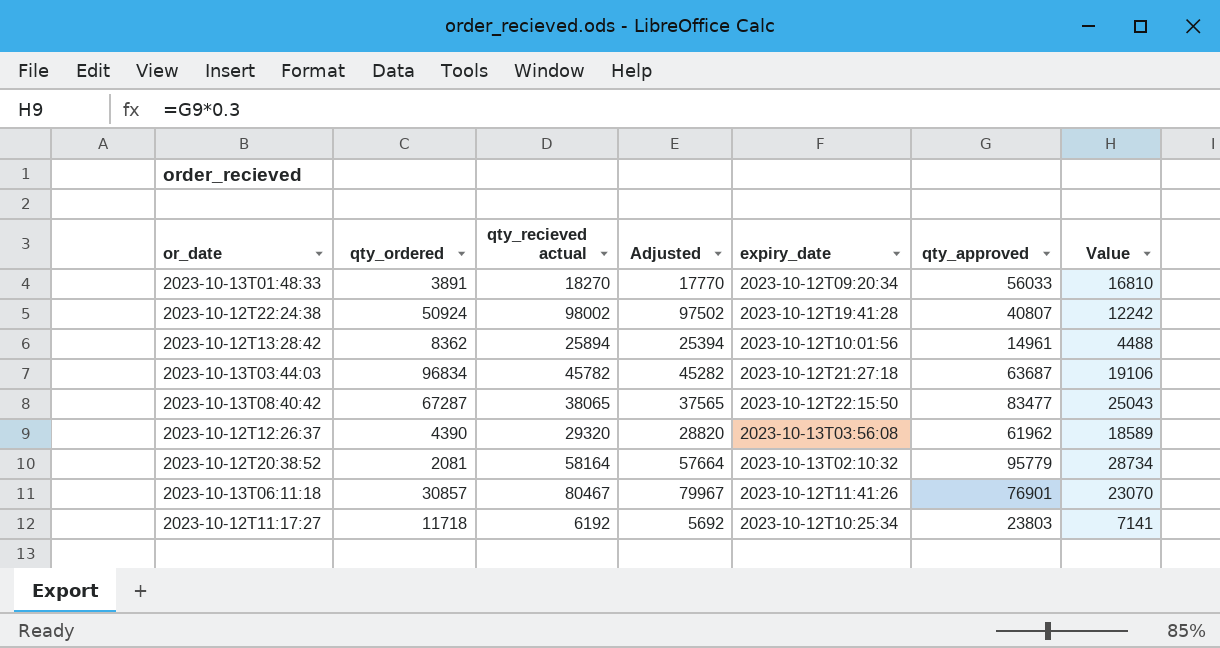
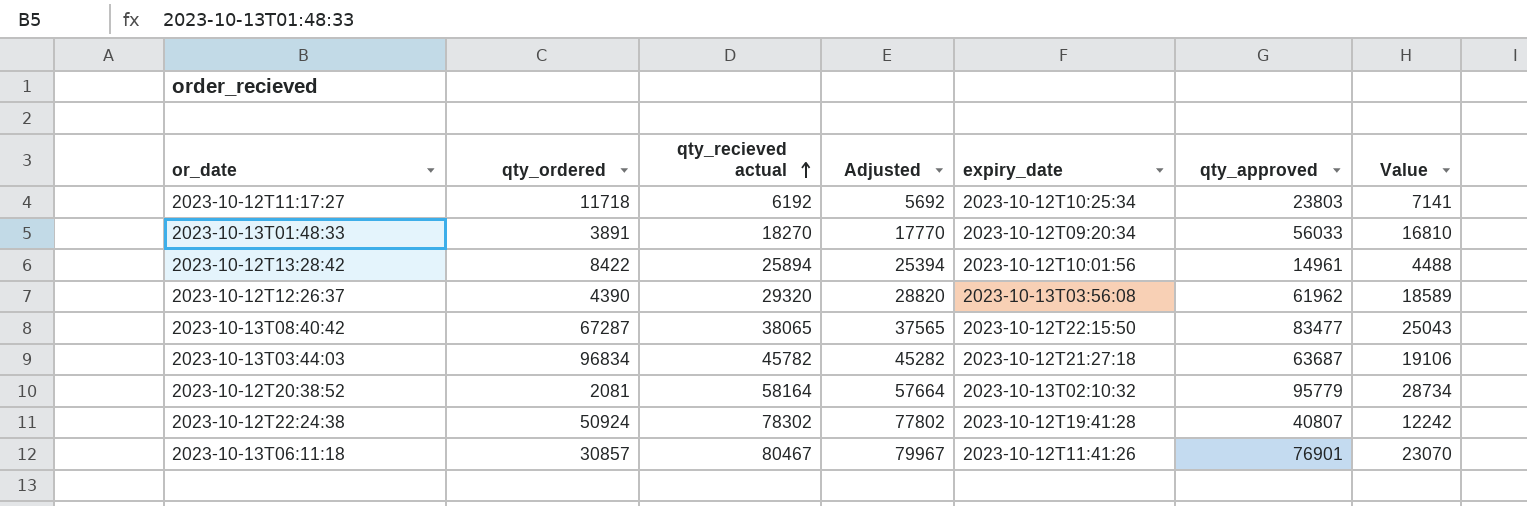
row order: none -> qty_recieved actual ascending
2023-10-12T13:28:42 | qty_ordered: 8362 -> 8422
2023-10-12T22:24:38 | qty_recieved actual: 98002 -> 78302
2023-10-12T22:24:38 | Adjusted: 97502 -> 77802

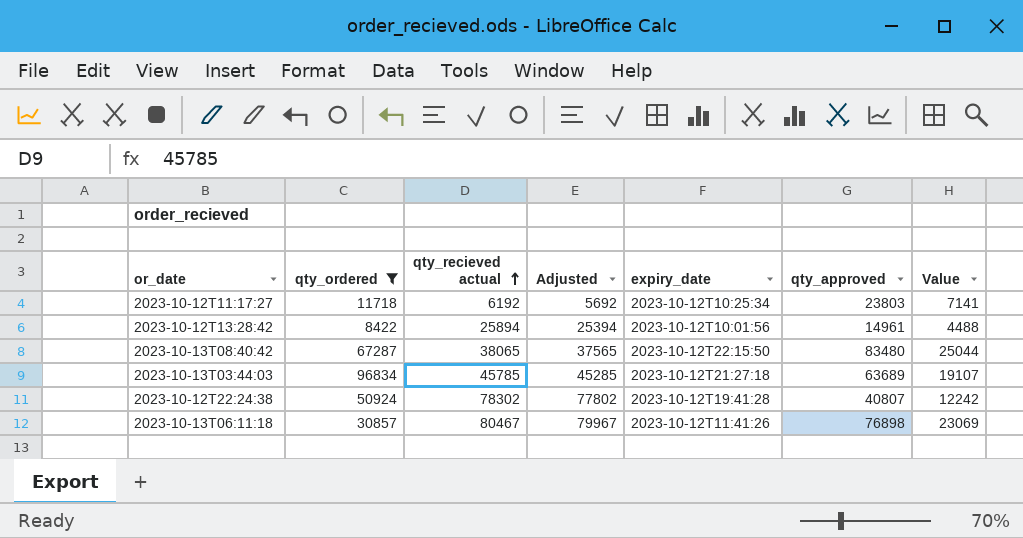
filter: none -> qty_ordered >= 8422
2023-10-13T08:40:42 | qty_approved: 83477 -> 83480
2023-10-13T08:40:42 | Value: 25043 -> 25044
2023-10-13T03:44:03 | qty_recieved actual: 45782 -> 45785
2023-10-13T03:44:03 | Adjusted: 45282 -> 45285
2023-10-13T03:44:03 | qty_approved: 63687 -> 63689
2023-10-13T03:44:03 | Value: 19106 -> 19107
2023-10-13T06:11:18 | qty_approved: 76901 -> 76898
2023-10-13T06:11:18 | Value: 23070 -> 23069

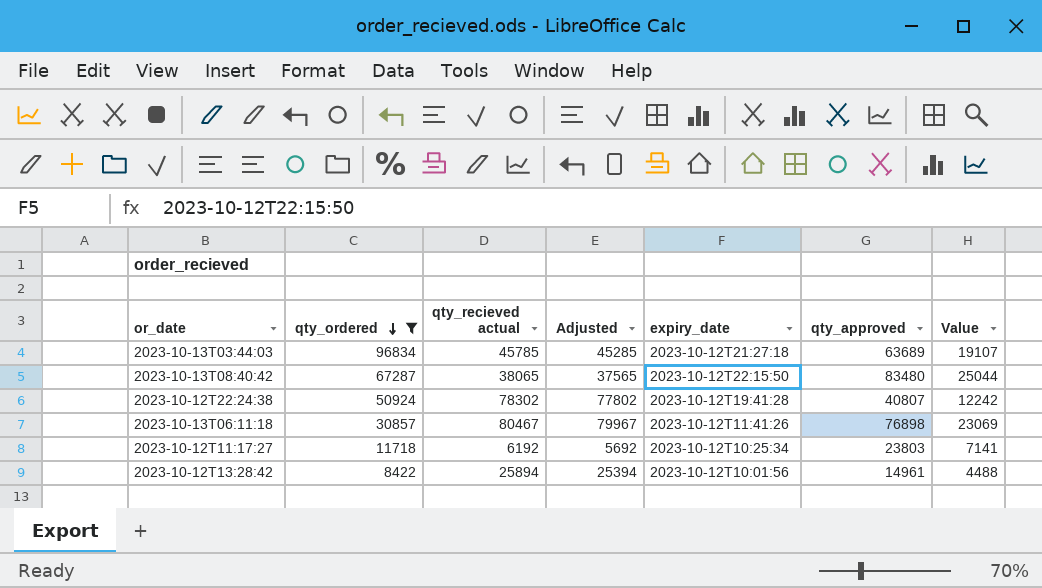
row order: qty_recieved actual ascending -> qty_ordered descending

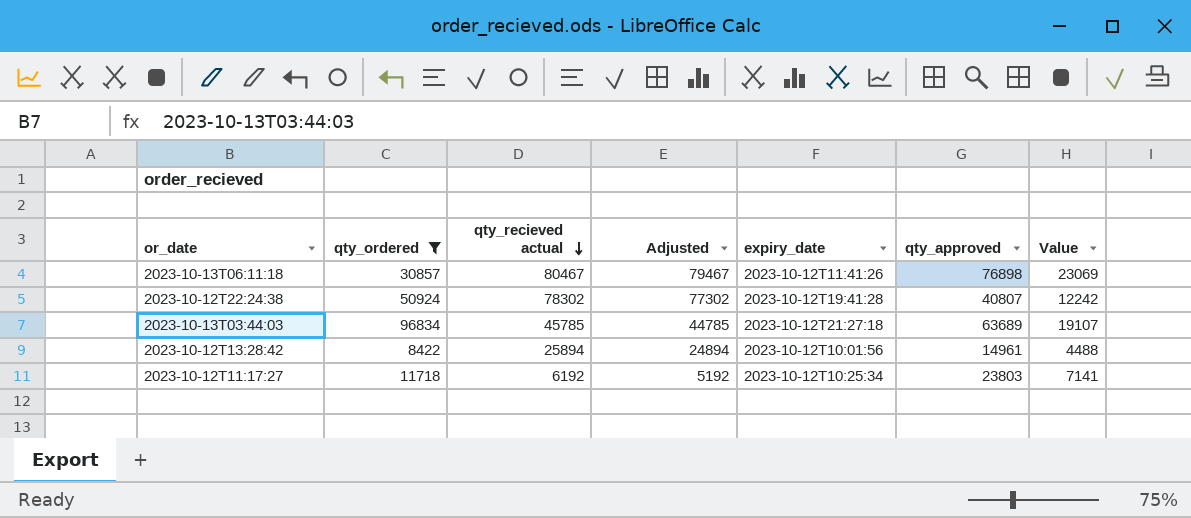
row order: qty_ordered descending -> qty_recieved actual descending
column Adjusted | formula: [qty_recieved actual] - 500 -> [qty_recieved actual] - 1000
row 2023-10-13T08:40:42: 67287 | 38065 | 37565 | 2023-10-12T22:15:50 | 83480 | 25044 -> none

